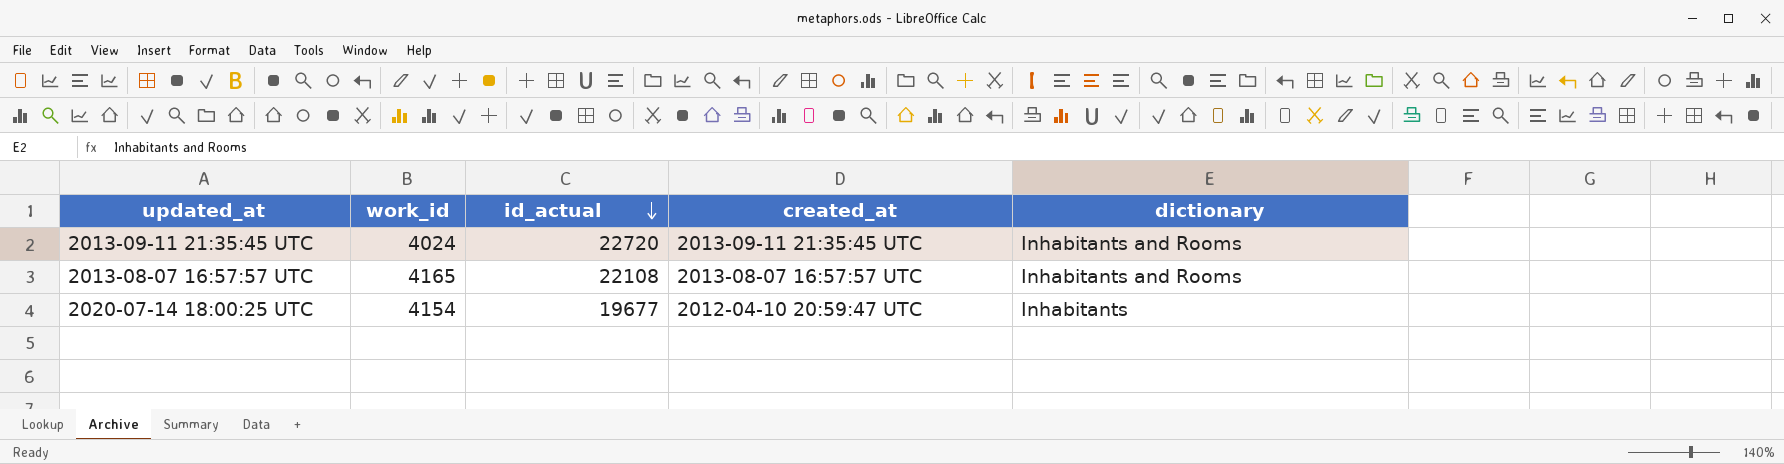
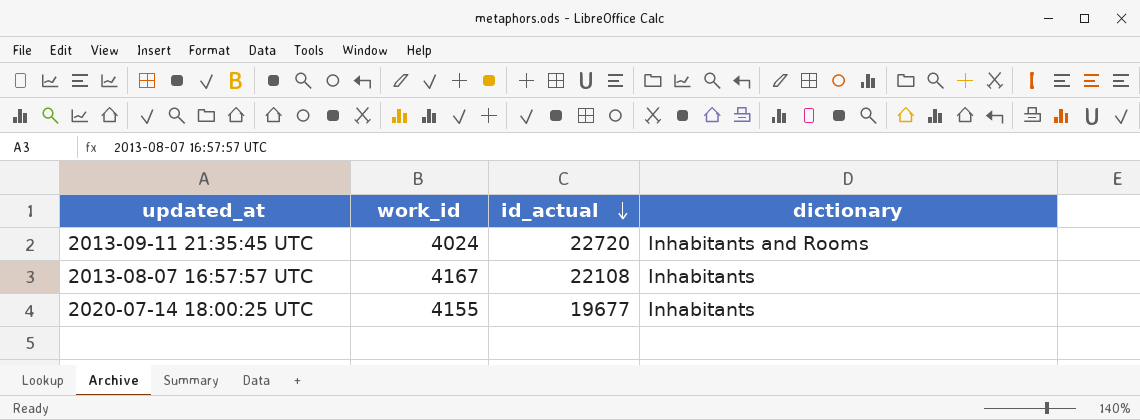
column created_at | position: 4 -> none
2013-08-07 16:57:57 UTC | work_id: 4165 -> 4167
2013-08-07 16:57:57 UTC | dictionary: Inhabitants and Rooms -> Inhabitants
2020-07-14 18:00:25 UTC | work_id: 4154 -> 4155

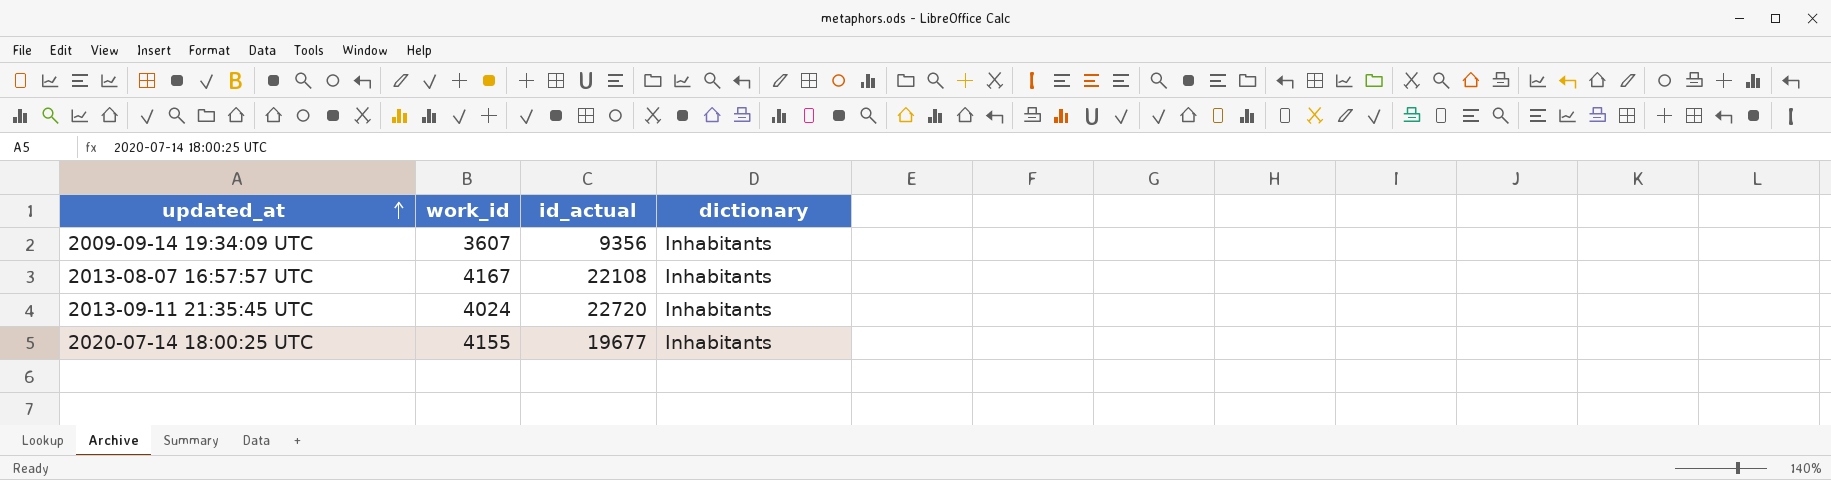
row order: id_actual descending -> updated_at ascending
row 2009-09-14 19:34:09 UTC: none -> 3607 | 9356 | Inhabitants
2013-09-11 21:35:45 UTC | dictionary: Inhabitants and Rooms -> Inhabitants

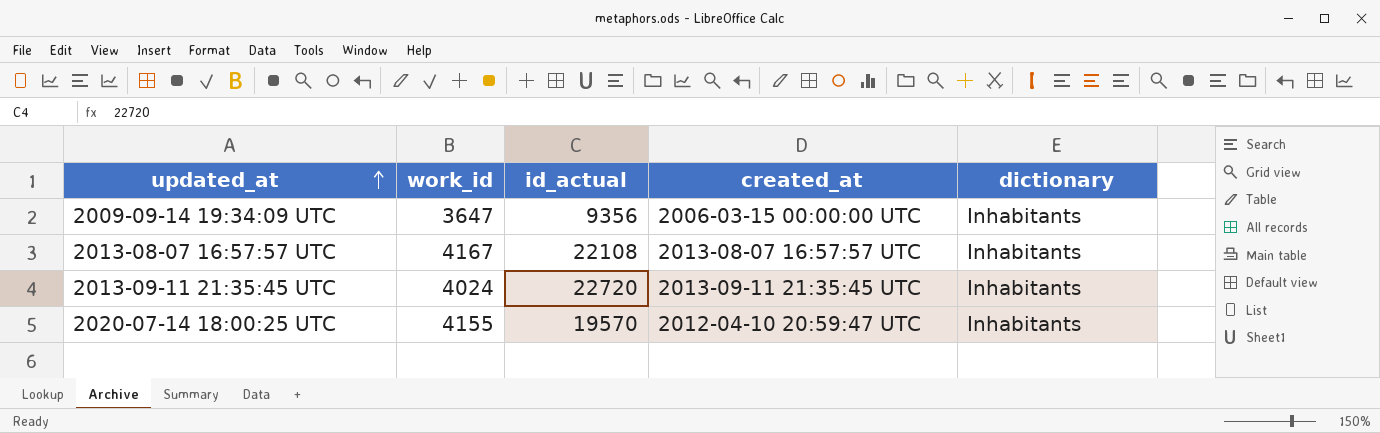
column created_at | position: none -> 4
2009-09-14 19:34:09 UTC | work_id: 3607 -> 3647
2020-07-14 18:00:25 UTC | id_actual: 19677 -> 19570

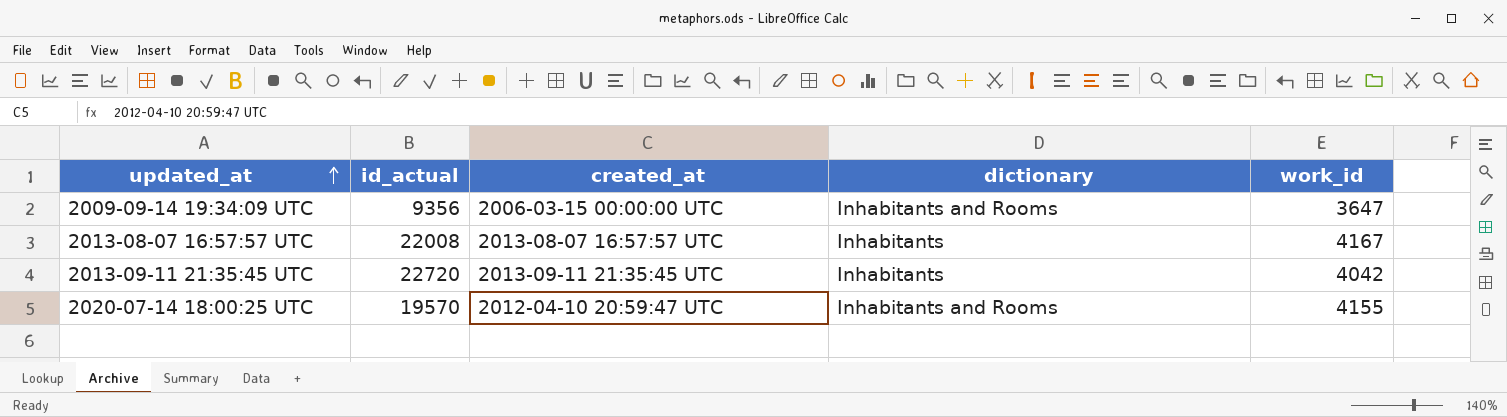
column work_id | position: 2 -> 5
2009-09-14 19:34:09 UTC | dictionary: Inhabitants -> Inhabitants and Rooms
2013-08-07 16:57:57 UTC | id_actual: 22108 -> 22008
2013-09-11 21:35:45 UTC | work_id: 4024 -> 4042
2020-07-14 18:00:25 UTC | dictionary: Inhabitants -> Inhabitants and Rooms

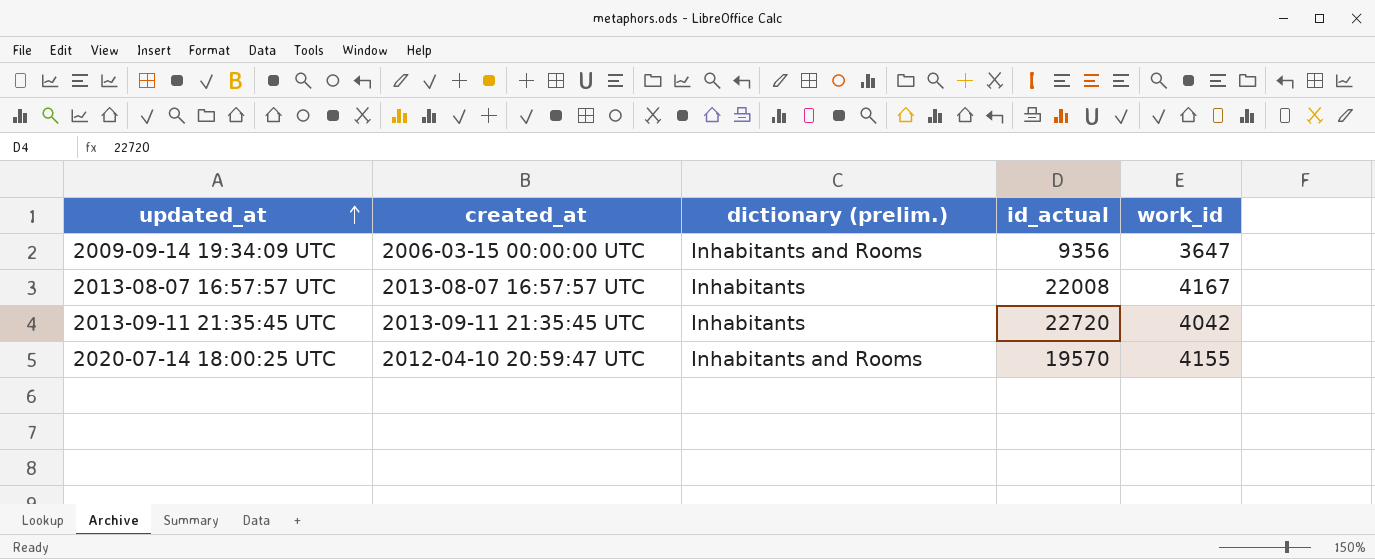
column name: dictionary -> dictionary (prelim.)
column id_actual | position: 2 -> 4

